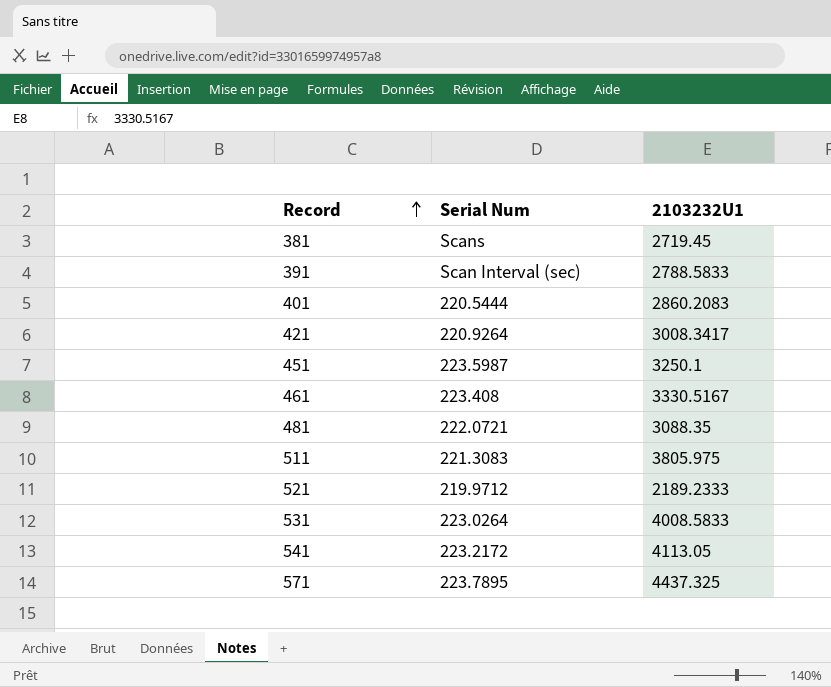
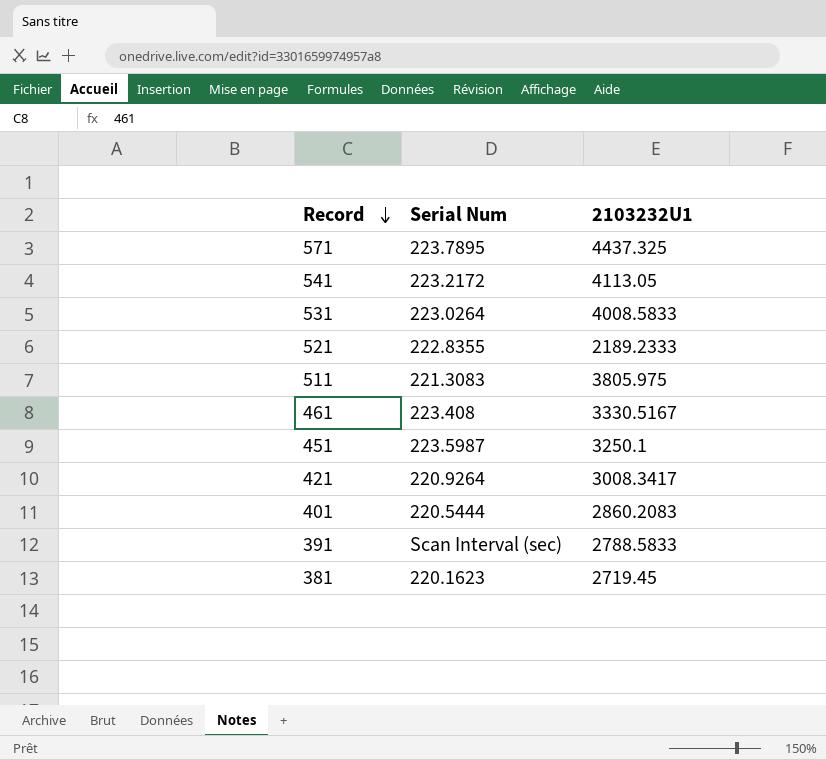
row order: Record ascending -> Record descending
row 481: 222.0721 | 3088.35 -> none
521 | Serial Num: 219.9712 -> 222.8355
381 | Serial Num: Scans -> 220.1623

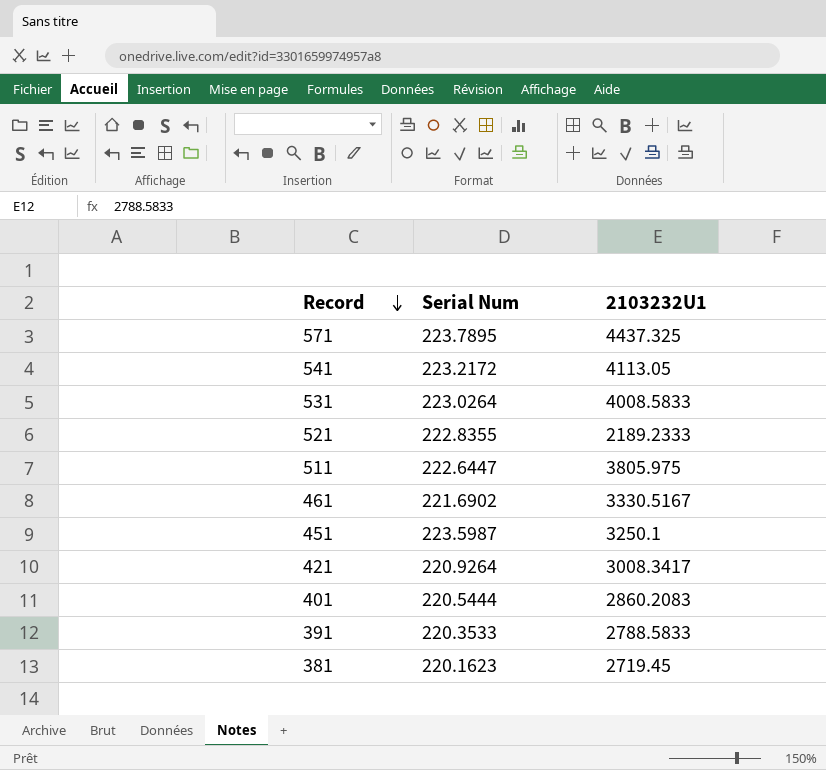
511 | Serial Num: 221.3083 -> 222.6447
461 | Serial Num: 223.408 -> 221.6902
391 | Serial Num: Scan Interval (sec) -> 220.3533

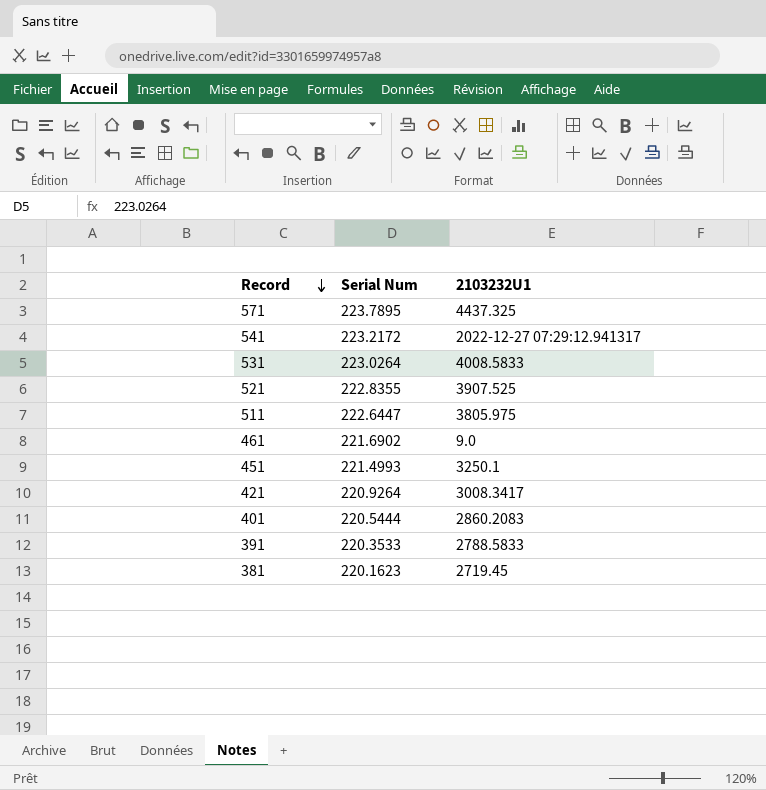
541 | 2103232U1: 4113.05 -> 2022-12-27 07:29:12.941317
521 | 2103232U1: 2189.2333 -> 3907.525
461 | 2103232U1: 3330.5167 -> 9.0
451 | Serial Num: 223.5987 -> 221.4993

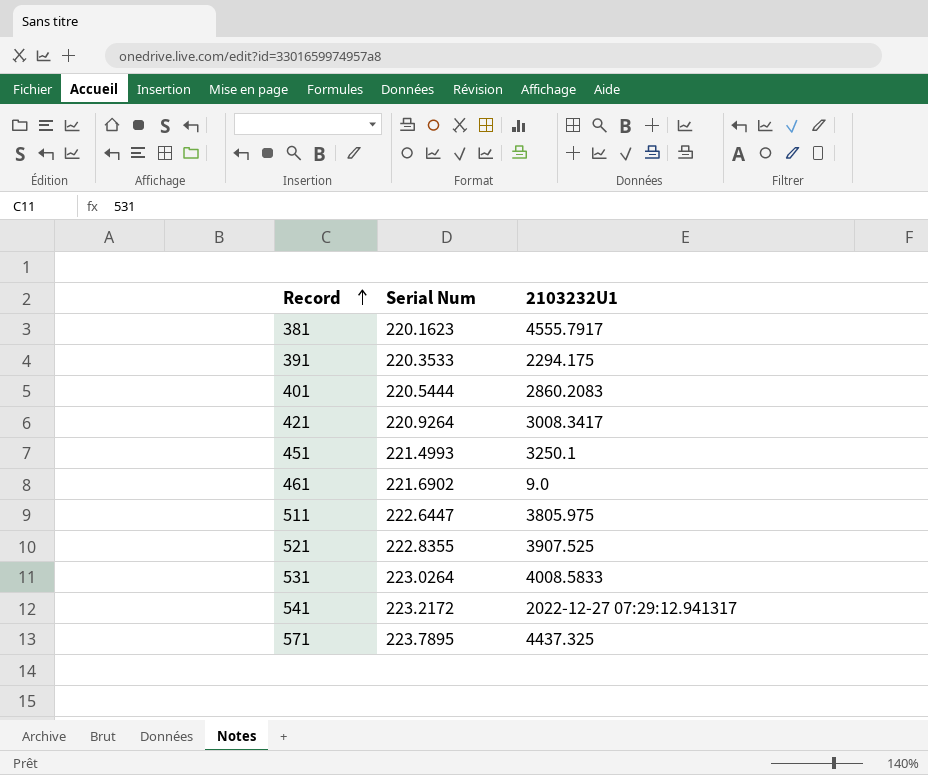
row order: Record descending -> Record ascending
381 | 2103232U1: 2719.45 -> 4555.7917
391 | 2103232U1: 2788.5833 -> 2294.175

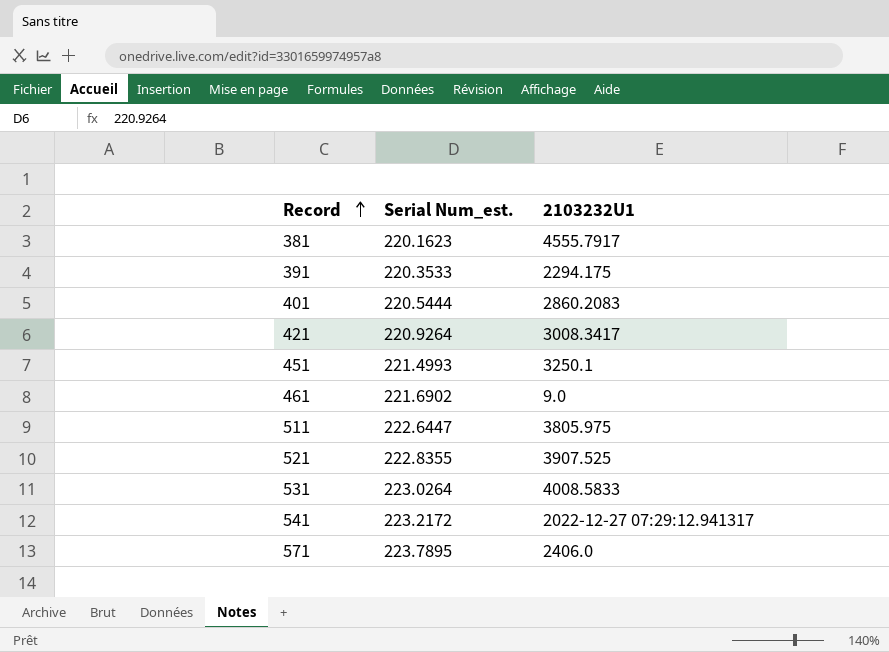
column name: Serial Num -> Serial Num_est.
571 | 2103232U1: 4437.325 -> 2406.0

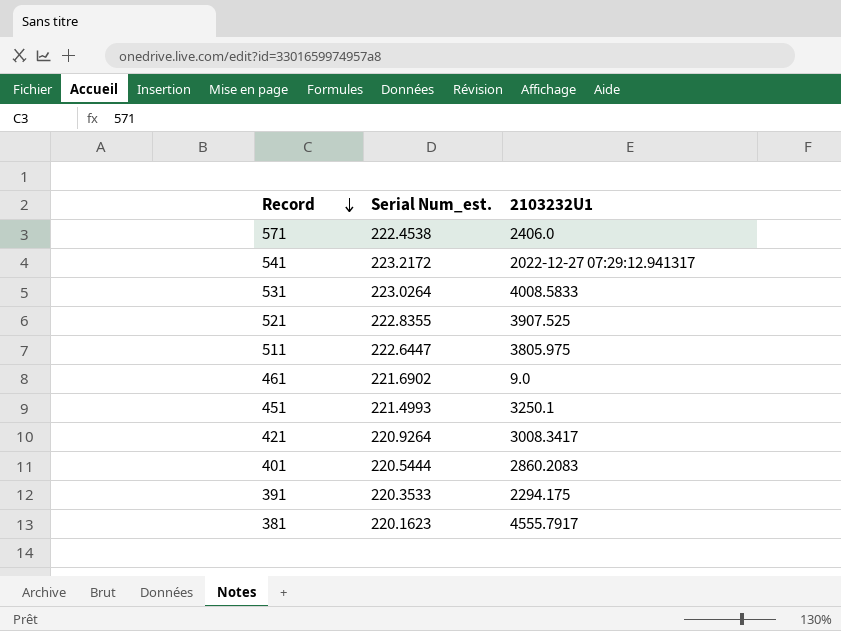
row order: Record ascending -> Record descending
571 | Serial Num_est.: 223.7895 -> 222.4538

